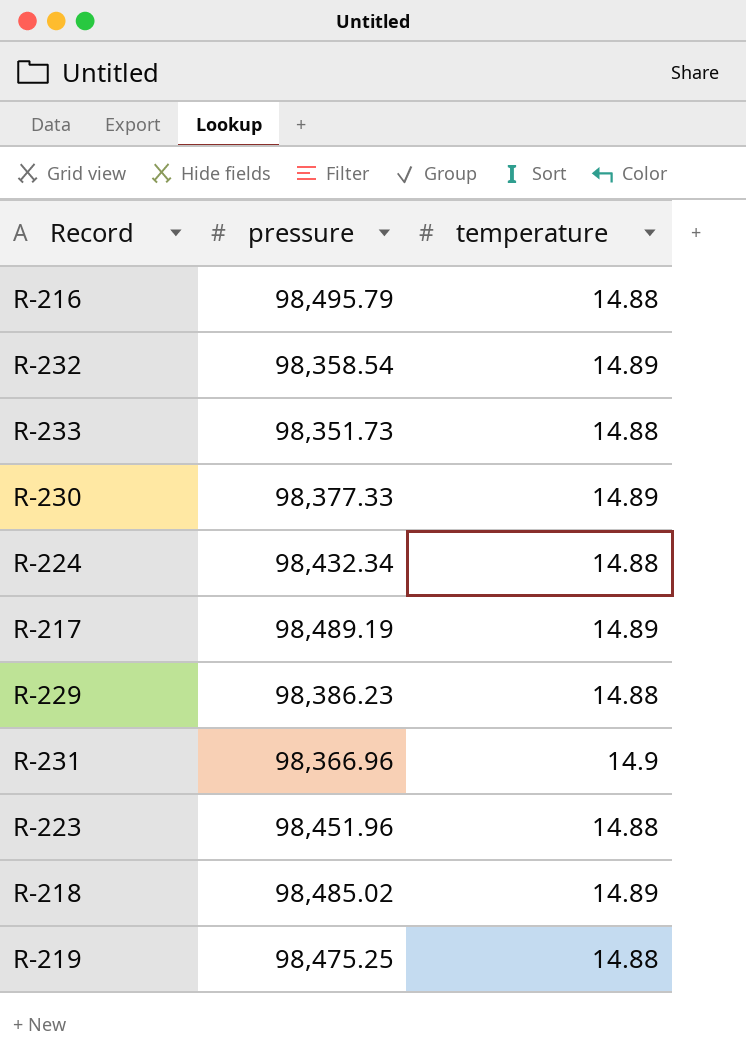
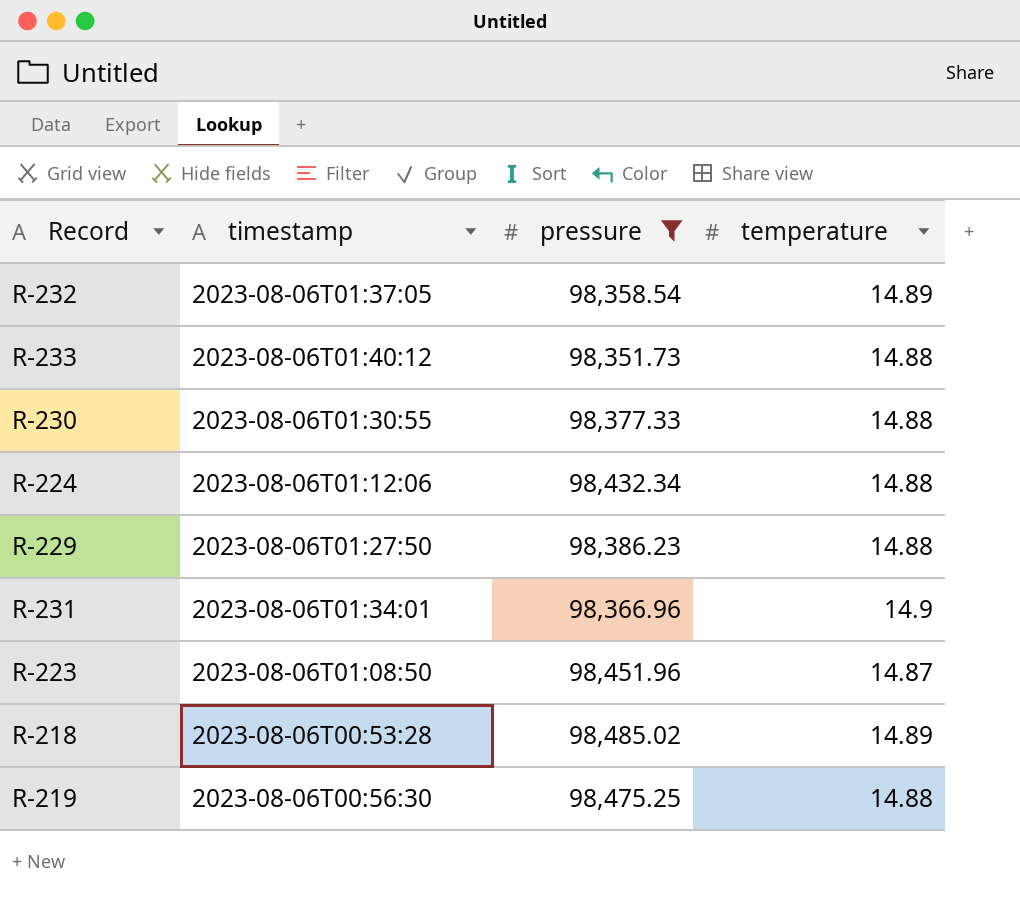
filter: none -> pressure <= 98,485.02
column timestamp | position: none -> 2
R-230 | temperature: 14.89 -> 14.88
R-223 | temperature: 14.88 -> 14.87

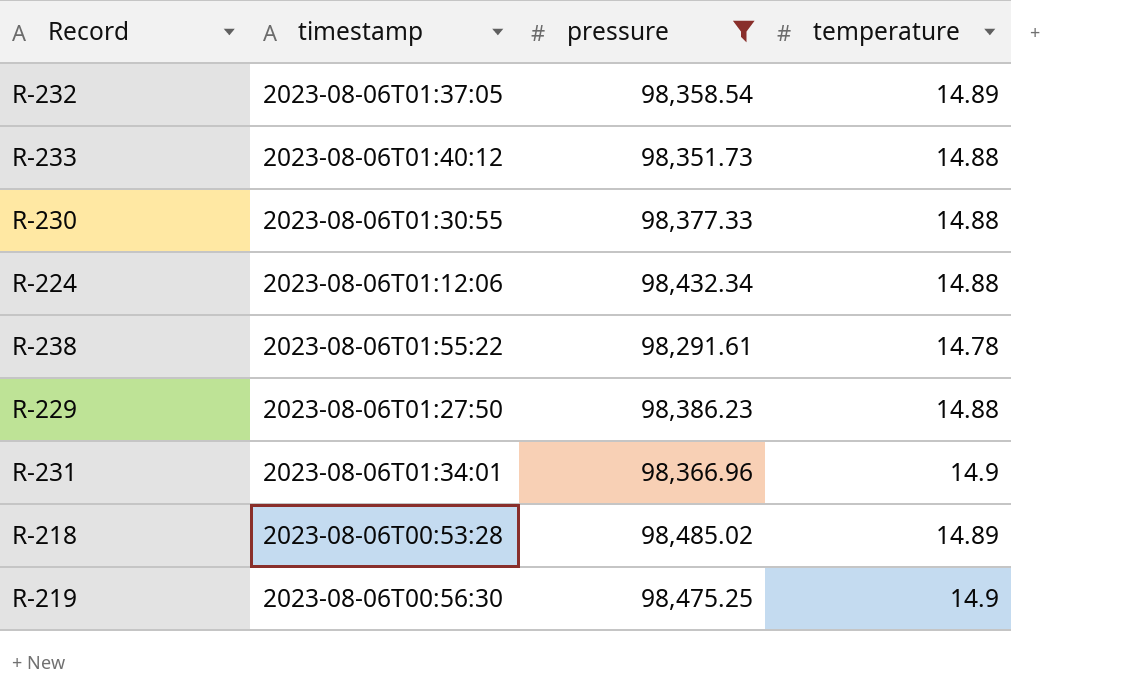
row R-223: 2023-08-06T01:08:50 | 98,451.96 | 14.87 -> none
row R-238: none -> 2023-08-06T01:55:22 | 98,291.61 | 14.78
R-219 | temperature: 14.88 -> 14.9

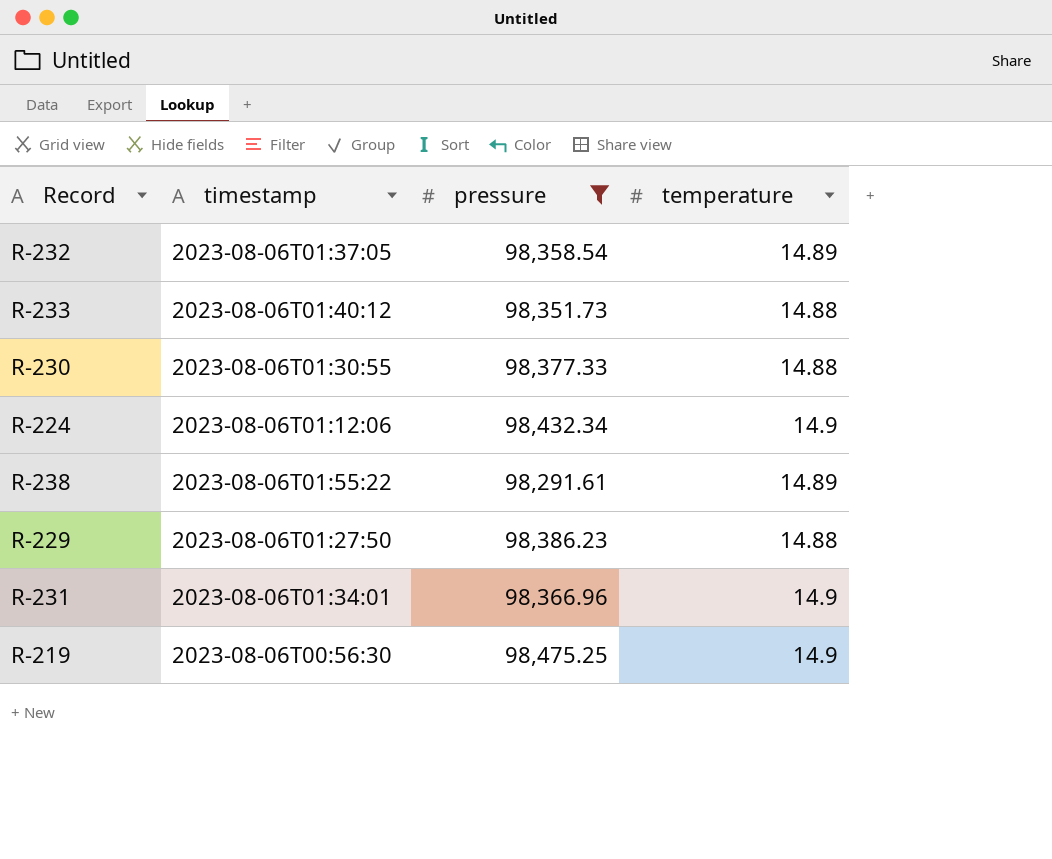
row R-218: 2023-08-06T00:53:28 | 98,485.02 | 14.89 -> none
R-224 | temperature: 14.88 -> 14.9
R-238 | temperature: 14.78 -> 14.89

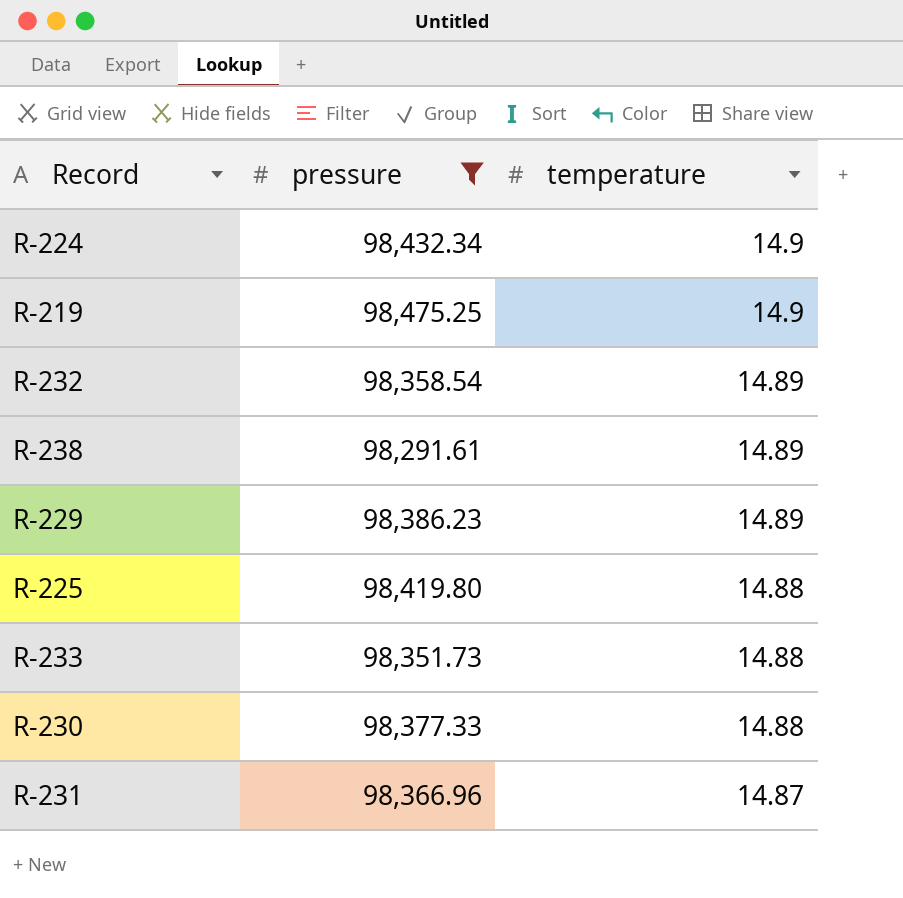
row order: none -> temperature descending
column timestamp | position: 2 -> none
R-229 | temperature: 14.88 -> 14.89
row R-225: none -> 98,419.80 | 14.88
R-231 | temperature: 14.9 -> 14.87

